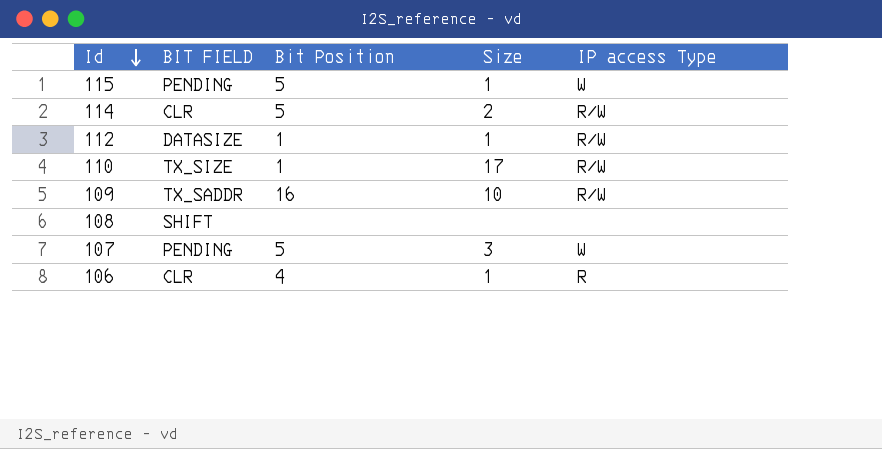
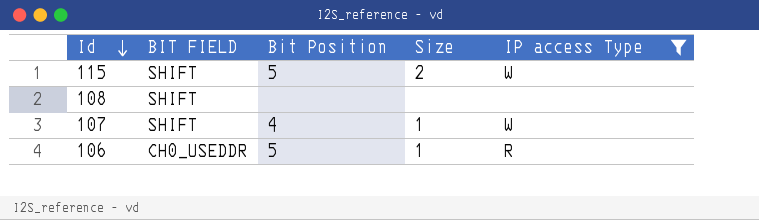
filter: none -> IP access Type != R/W
115 | BIT FIELD: PENDING -> SHIFT
115 | Size: 1 -> 2
107 | BIT FIELD: PENDING -> SHIFT
107 | Bit Position: 5 -> 4
107 | Size: 3 -> 1
106 | BIT FIELD: CLR -> CH0_USEDDR
106 | Bit Position: 4 -> 5

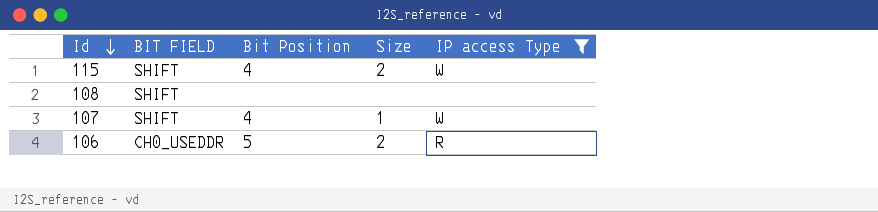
115 | Bit Position: 5 -> 4
106 | Size: 1 -> 2

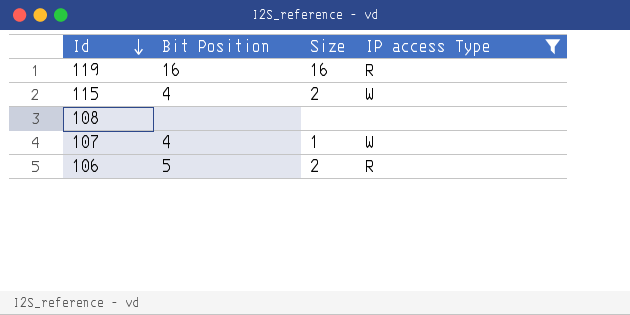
column BIT FIELD | position: 2 -> none
row 119: none -> 16 | 16 | R

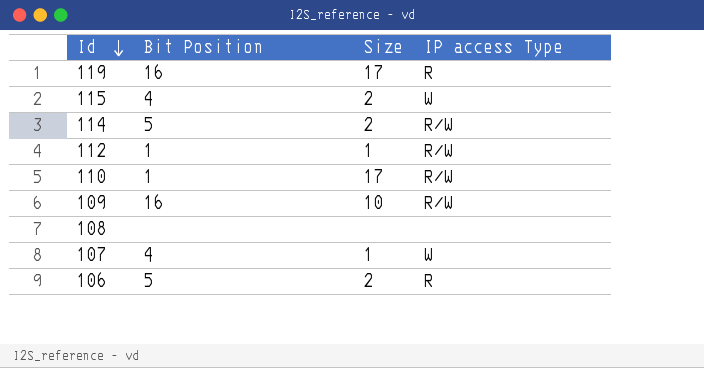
filter: IP access Type != R/W -> none
119 | Size: 16 -> 17

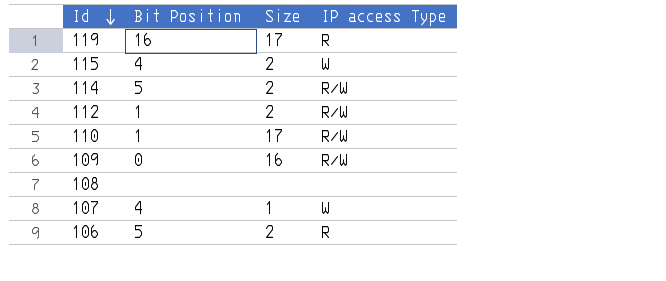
112 | Size: 1 -> 2
109 | Bit Position: 16 -> 0
109 | Size: 10 -> 16

